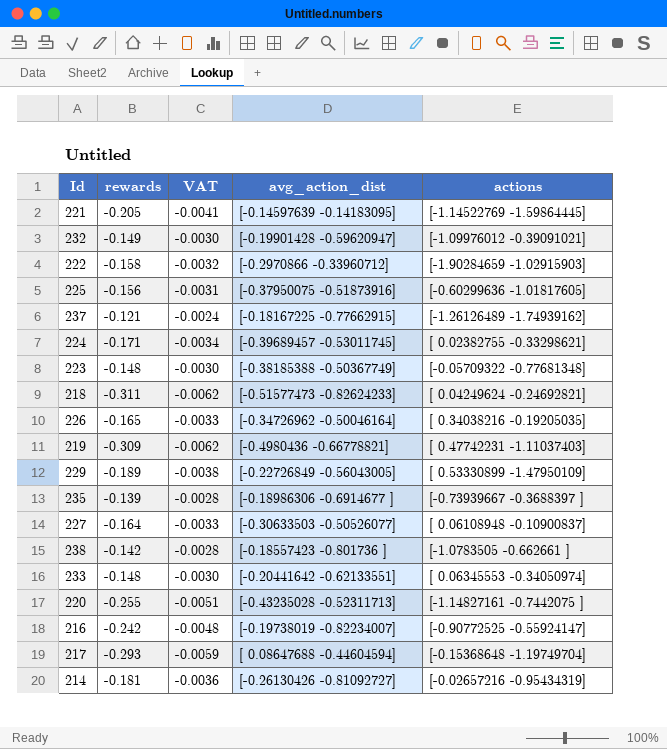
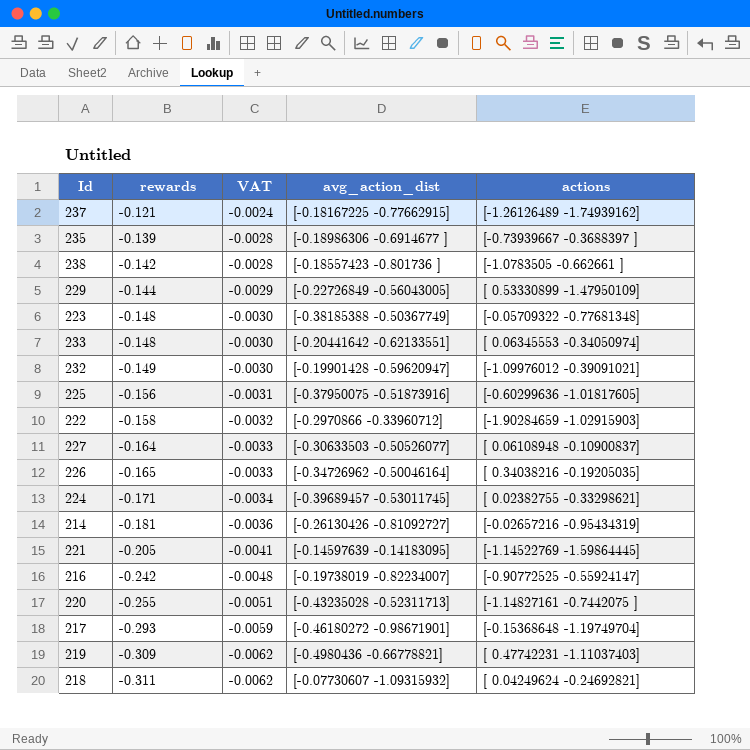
row order: none -> rewards descending
229 | rewards: -0.189 -> -0.144
229 | VAT: -0.0038 -> -0.0029
217 | avg_action_dist: [ 0.08647688 -0.44604594] -> [-0.46180272 -0.98671901]
218 | avg_action_dist: [-0.51577473 -0.82624233] -> [-0.07730607 -1.09315932]

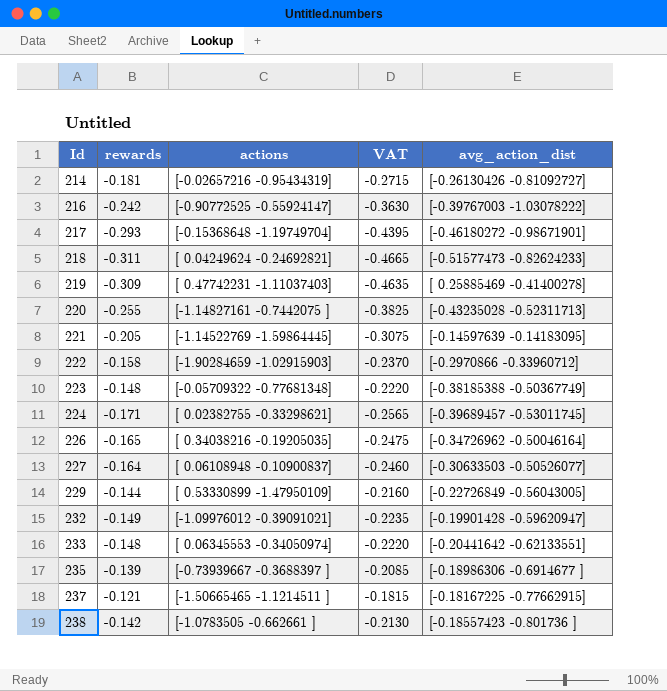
row order: rewards descending -> Id ascending
column actions | position: 5 -> 3
column VAT | formula: [rewards] * 0.02 -> [rewards] * 1.5
row 225: -0.156 | -0.0031 | [-0.37950075 -0.51873916] | [-0.60299636 -1.01817605] -> none
216 | avg_action_dist: [-0.19738019 -0.82234007] -> [-0.39767003 -1.03078222]
218 | avg_action_dist: [-0.07730607 -1.09315932] -> [-0.51577473 -0.82624233]
219 | avg_action_dist: [-0.4980436 -0.66778821] -> [ 0.25885469 -0.41400278]
237 | actions: [-1.26126489 -1.74939162] -> [-1.50665465 -1.1214511 ]

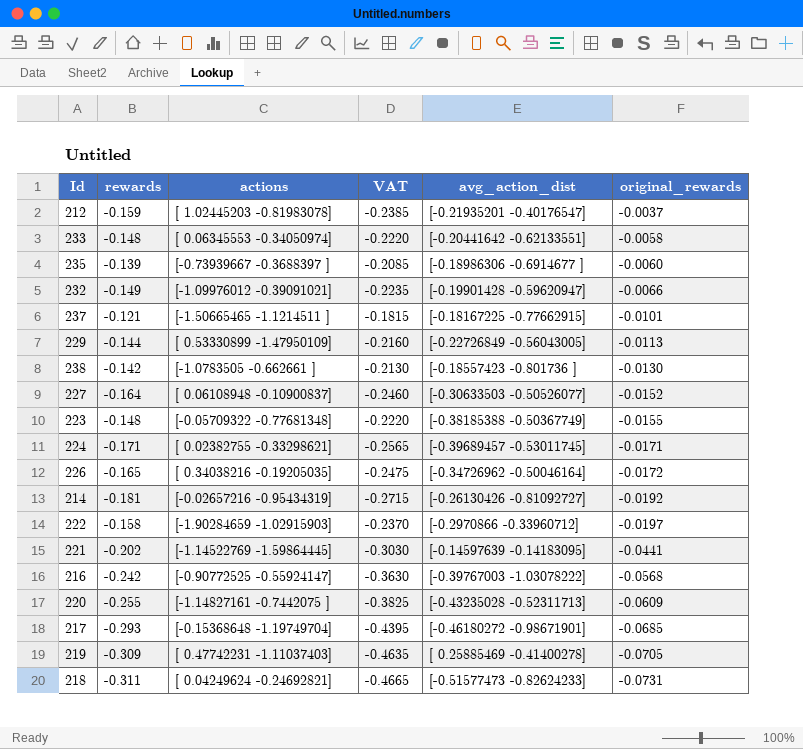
row order: Id ascending -> original_rewards descending
column original_rewards | position: none -> 6
row 212: none -> -0.159 | [ 1.02445203 -0.81983078] | -0.2385 | [-0.21935201 -0.40176547] | -0.0037
221 | rewards: -0.205 -> -0.202
221 | VAT: -0.3075 -> -0.3030

